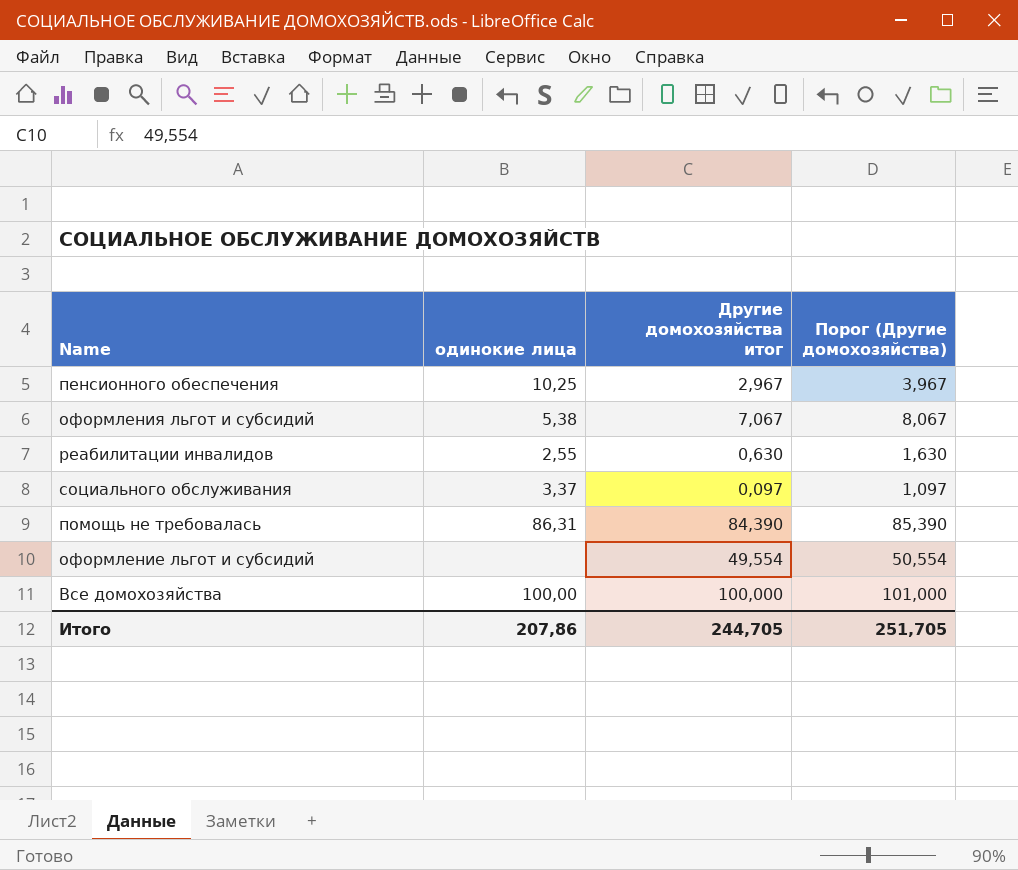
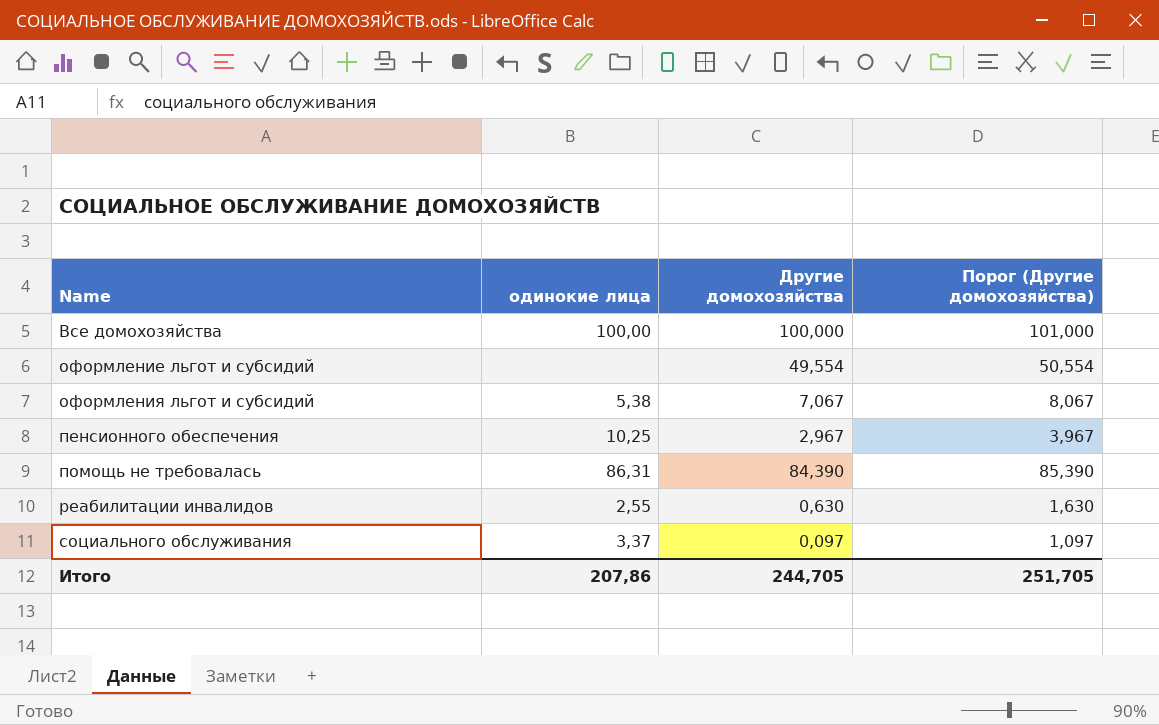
row order: none -> Name ascending
column name: Другие домохозяйства итог -> Другие домохозяйства

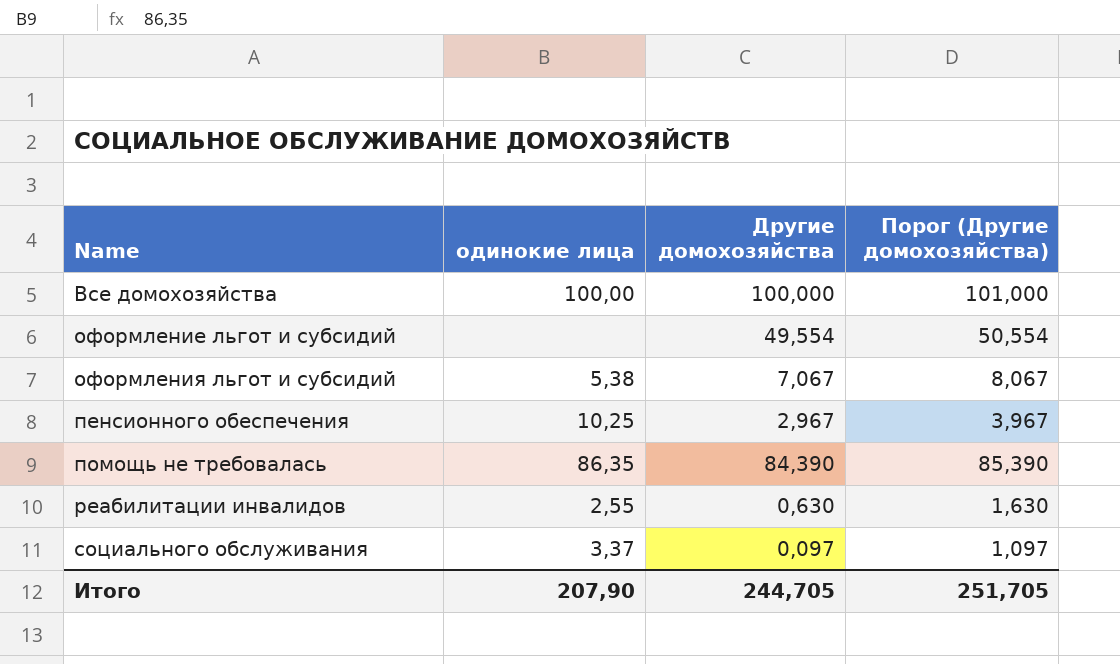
помощь не требовалась | одинокие лица: 86,31 -> 86,35
Итого | одинокие лица: 207,86 -> 207,90

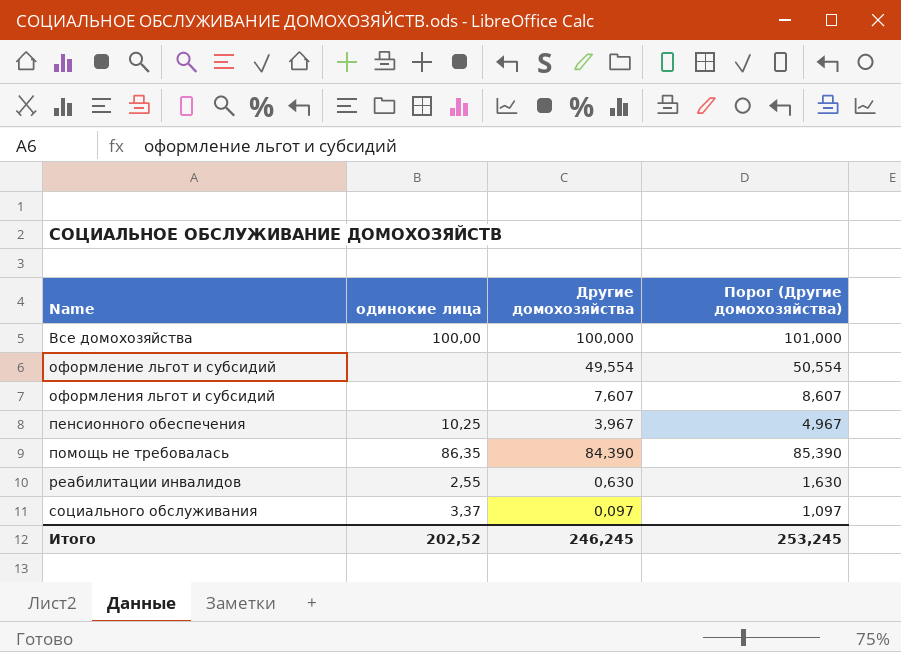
оформления льгот и субсидий | одинокие лица: 5,38 -> none
оформления льгот и субсидий | Другие домохозяйства: 7,067 -> 7,607
оформления льгот и субсидий | Порог (Другие домохозяйства): 8,067 -> 8,607
пенсионного обеспечения | Другие домохозяйства: 2,967 -> 3,967
пенсионного обеспечения | Порог (Другие домохозяйства): 3,967 -> 4,967
Итого | одинокие лица: 207,90 -> 202,52
Итого | Другие домохозяйства: 244,705 -> 246,245
Итого | Порог (Другие домохозяйства): 251,705 -> 253,245

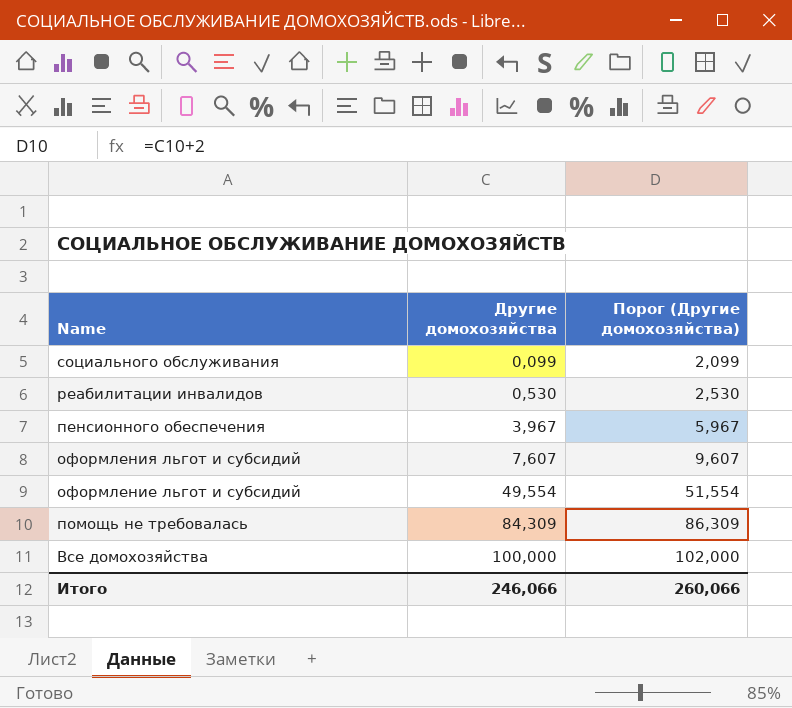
row order: Name ascending -> Другие домохозяйства ascending
column одинокие лица | position: 2 -> none
column Порог (Другие домохозяйства) | formula: [Другие домохозяйства] + 1 -> [Другие домохозяйства] + 2
социального обслуживания | Другие домохозяйства: 0,097 -> 0,099
реабилитации инвалидов | Другие домохозяйства: 0,630 -> 0,530
помощь не требовалась | Другие домохозяйства: 84,390 -> 84,309
Итого | Другие домохозяйства: 246,245 -> 246,066
Итого | Порог (Другие домохозяйства): 253,245 -> 260,066

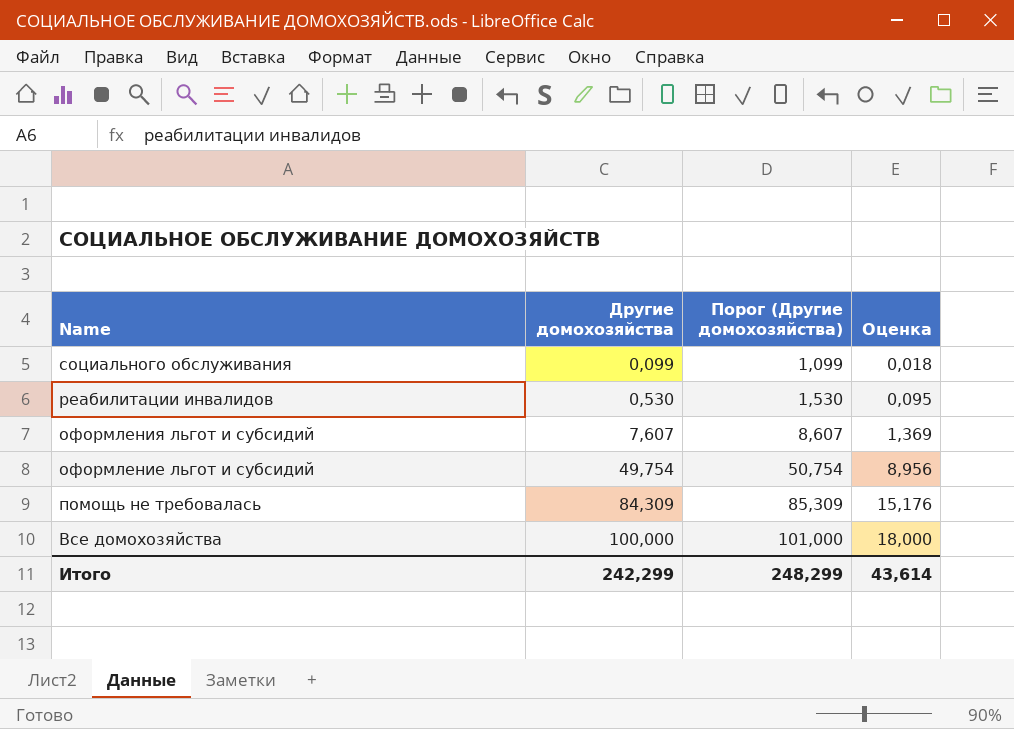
column Порог (Другие домохозяйства) | formula: [Другие домохозяйства] + 2 -> [Другие домохозяйства] + 1
column Оценка | formula: none -> [Другие домохозяйства] * 0,18
row пенсионного обеспечения: 3,967 | 5,967 -> none
оформление льгот и субсидий | Другие домохозяйства: 49,554 -> 49,754
Итого | Другие домохозяйства: 246,066 -> 242,299
Итого | Порог (Другие домохозяйства): 260,066 -> 248,299

